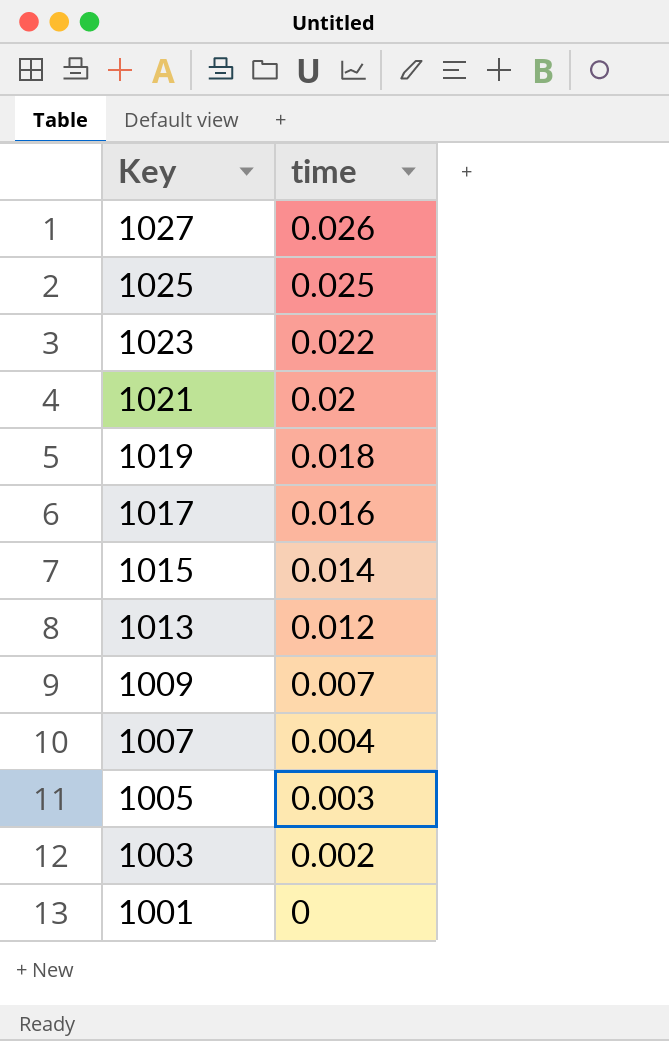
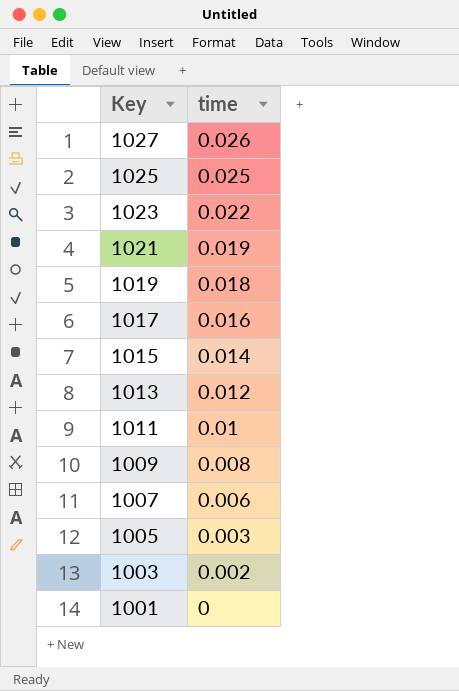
1021 | time: 0.02 -> 0.019
row 1011: none -> 0.01
1009 | time: 0.007 -> 0.008
1007 | time: 0.004 -> 0.006

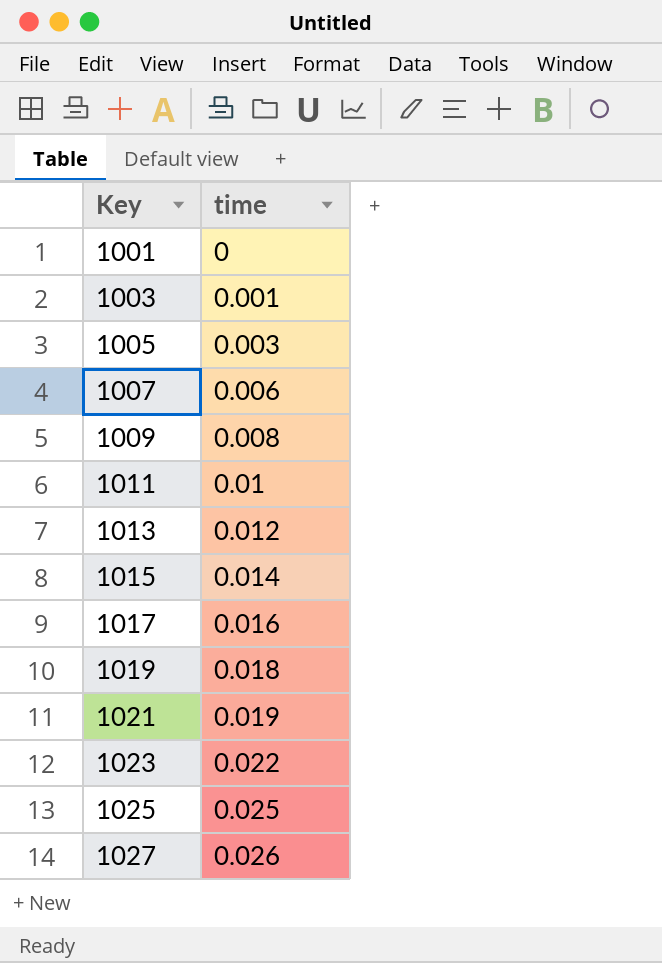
row order: Key descending -> Key ascending
1003 | time: 0.002 -> 0.001

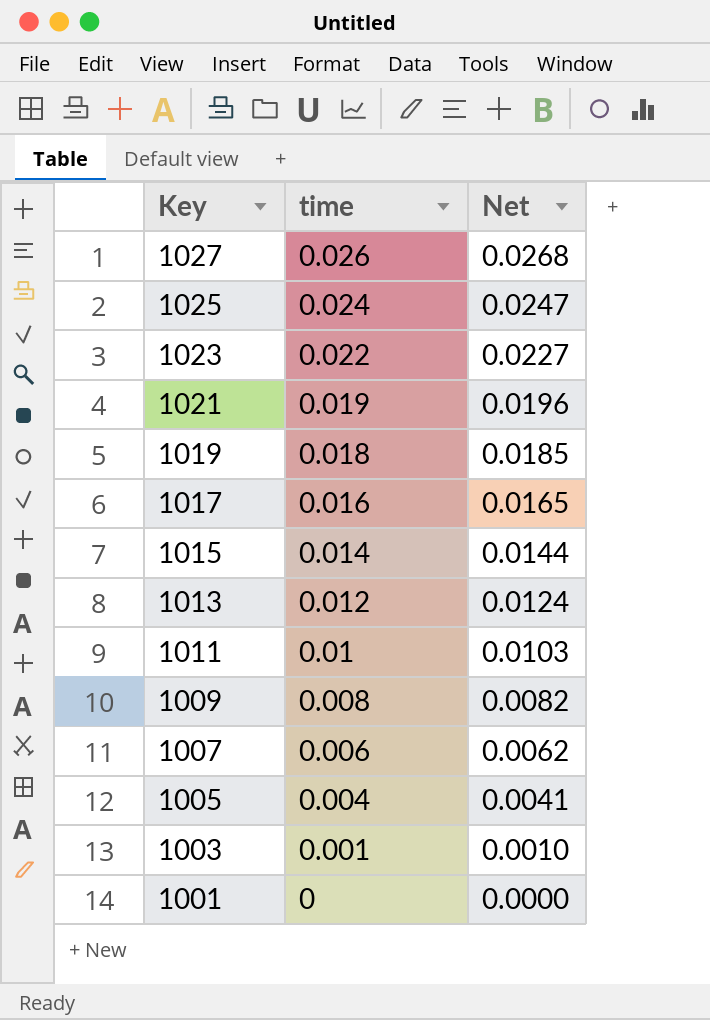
row order: Key ascending -> Key descending
column Net | formula: none -> [time] * 1.03
1025 | time: 0.025 -> 0.024
1005 | time: 0.003 -> 0.004

